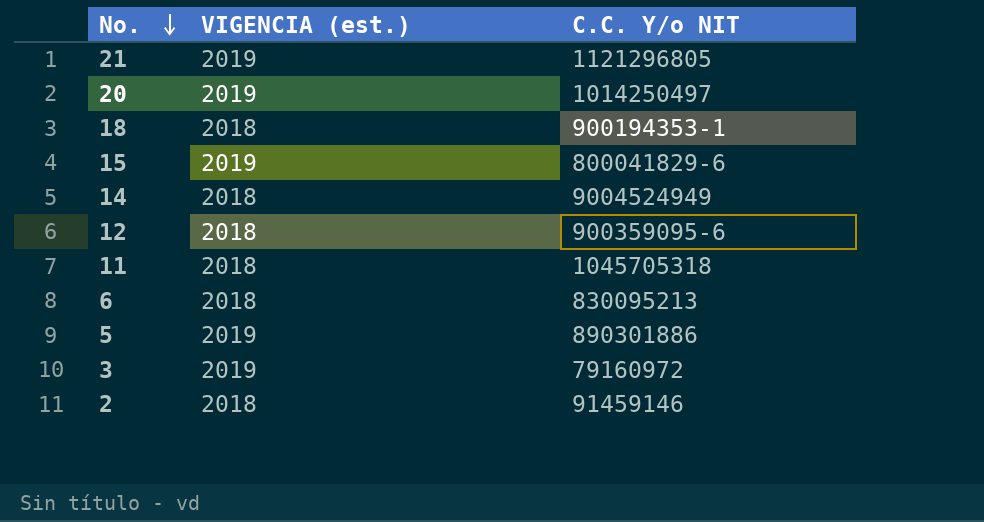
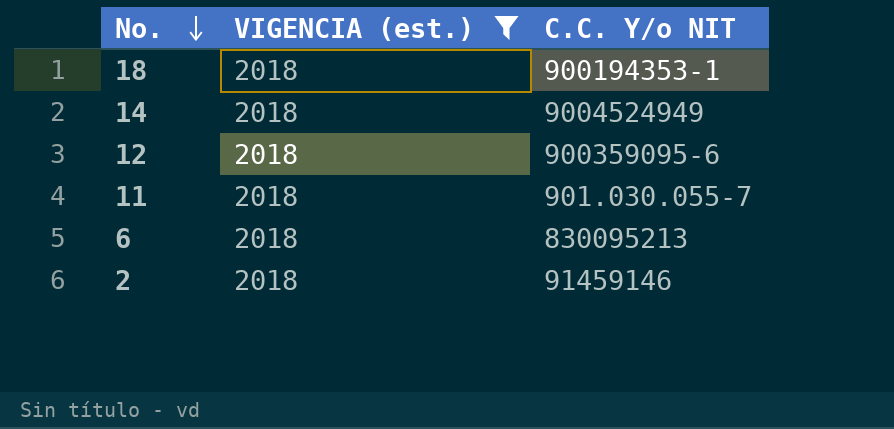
filter: none -> VIGENCIA (est.) = 2018
11 | C.C. Y/o NIT: 1045705318 -> 901.030.055-7

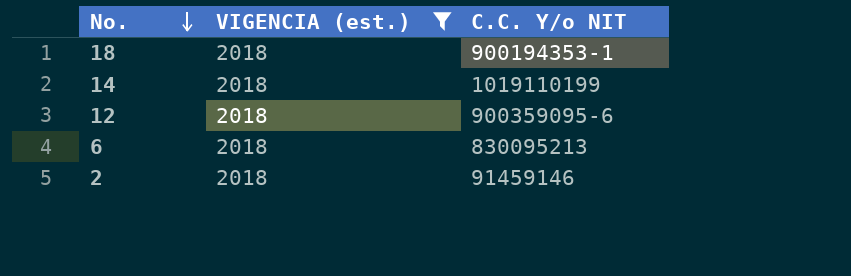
row 11: 2018 | 901.030.055-7 -> none
14 | C.C. Y/o NIT: 9004524949 -> 1019110199

